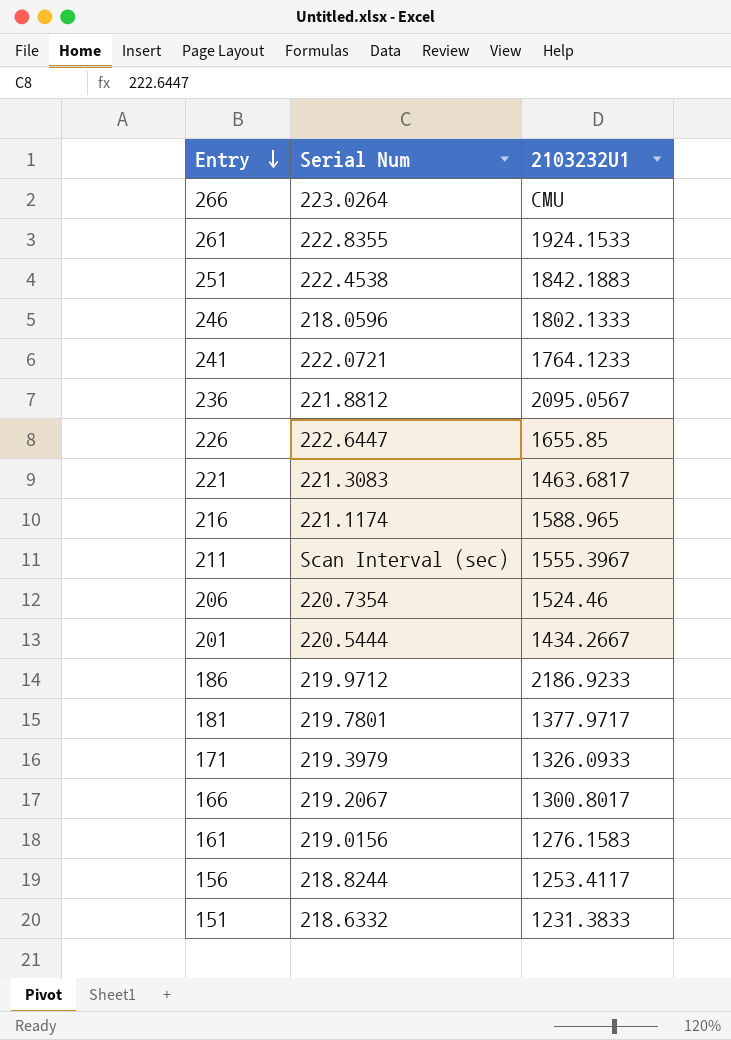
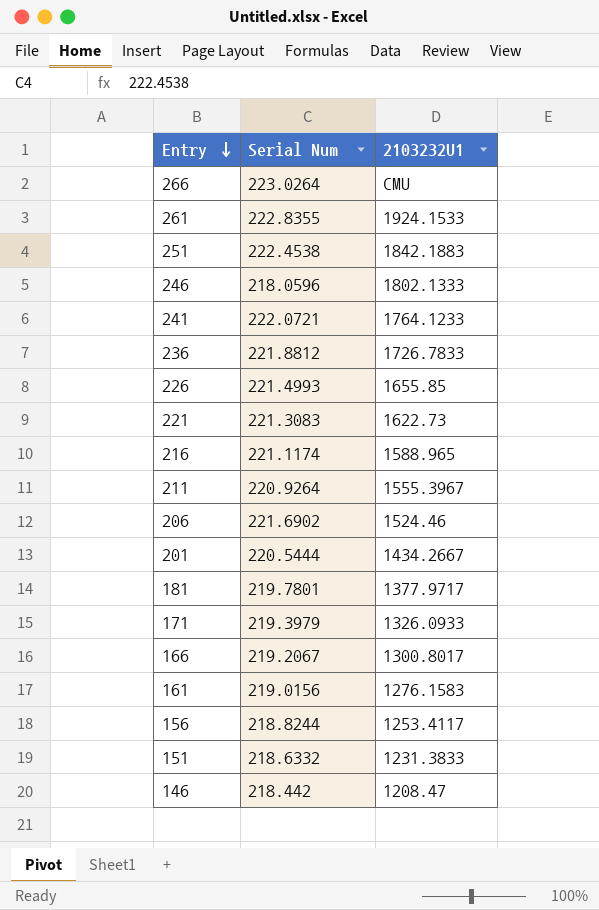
row 186: 219.9712 | 2186.9233 -> none
236 | 2103232U1: 2095.0567 -> 1726.7833
226 | Serial Num: 222.6447 -> 221.4993
221 | 2103232U1: 1463.6817 -> 1622.73
211 | Serial Num: Scan Interval (sec) -> 220.9264
206 | Serial Num: 220.7354 -> 221.6902
row 146: none -> 218.442 | 1208.47

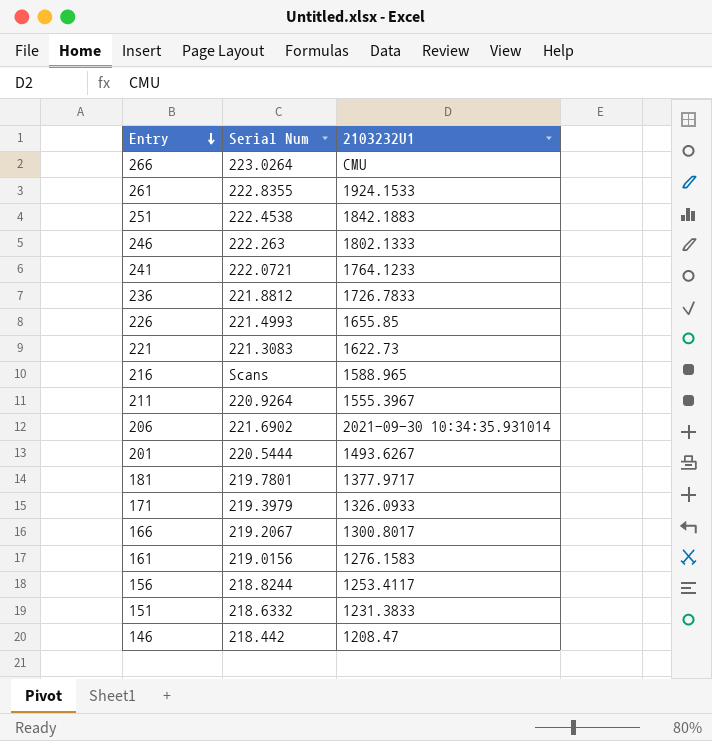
246 | Serial Num: 218.0596 -> 222.263
216 | Serial Num: 221.1174 -> Scans
206 | 2103232U1: 1524.46 -> 2021-09-30 10:34:35.931014
201 | 2103232U1: 1434.2667 -> 1493.6267

